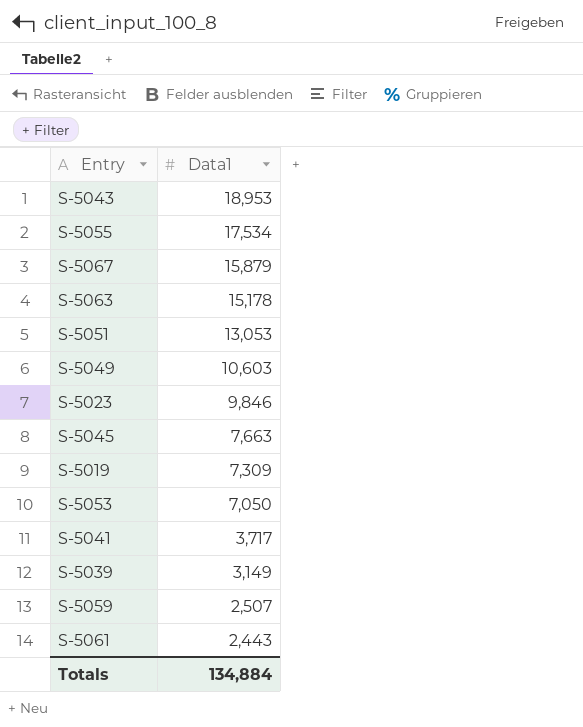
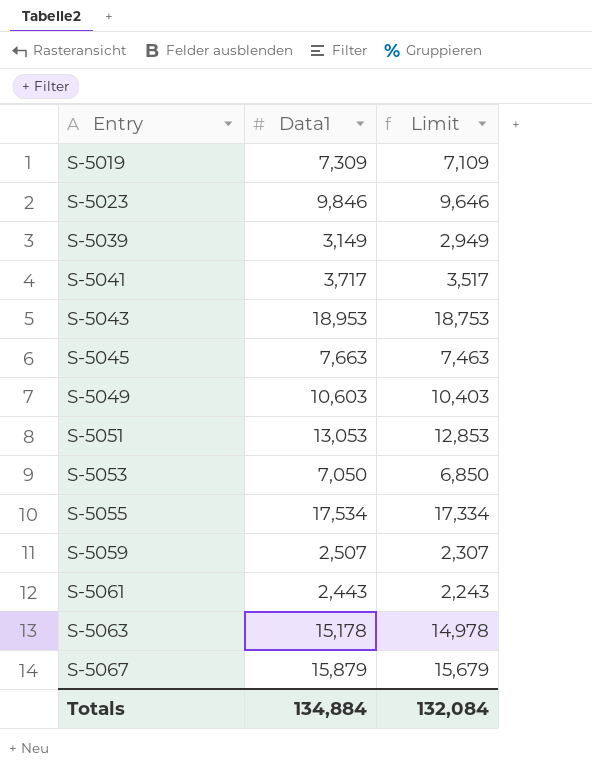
row order: Data1 descending -> Entry ascending
column Limit | formula: none -> [Data1] - 200

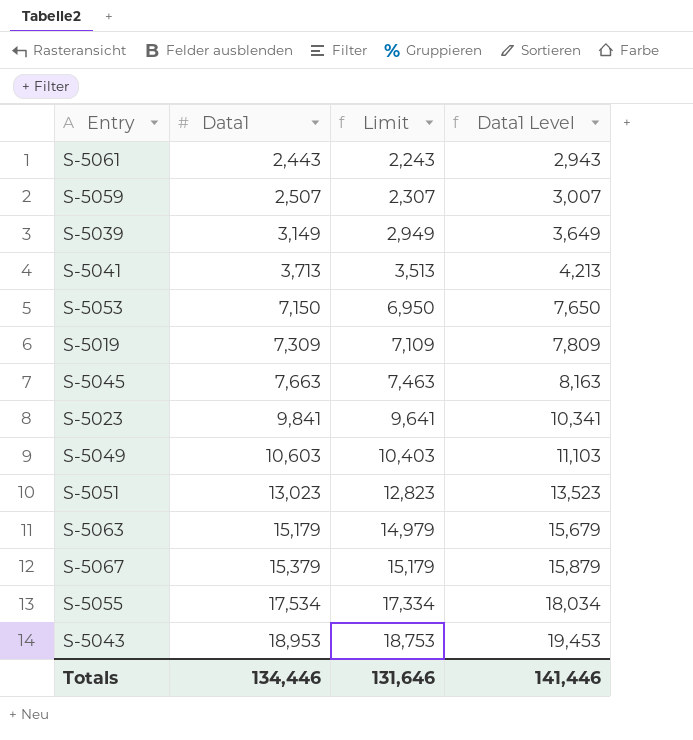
row order: Entry ascending -> Data1 ascending
column Data1 Level | formula: none -> [Data1] + 500
S-5041 | Data1: 3,717 -> 3,713
S-5041 | Limit: 3,517 -> 3,513
S-5053 | Data1: 7,050 -> 7,150
S-5053 | Limit: 6,850 -> 6,950
S-5023 | Data1: 9,846 -> 9,841
S-5023 | Limit: 9,646 -> 9,641
S-5051 | Data1: 13,053 -> 13,023
S-5051 | Limit: 12,853 -> 12,823
S-5063 | Data1: 15,178 -> 15,179
S-5063 | Limit: 14,978 -> 14,979
S-5067 | Data1: 15,879 -> 15,379
S-5067 | Limit: 15,679 -> 15,179
Totals | Data1: 134,884 -> 134,446
Totals | Limit: 132,084 -> 131,646

